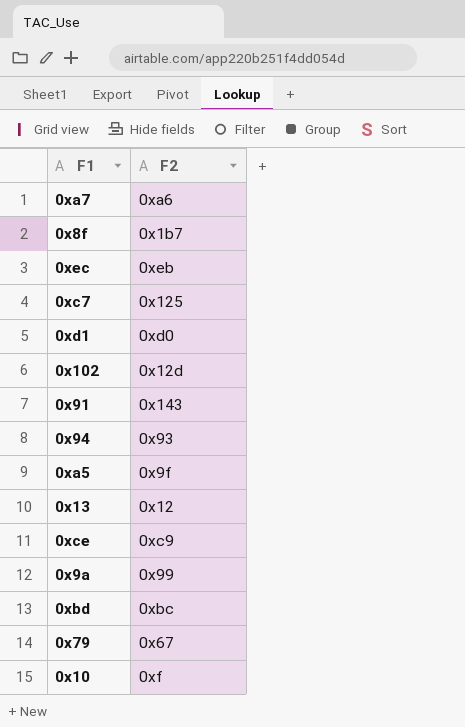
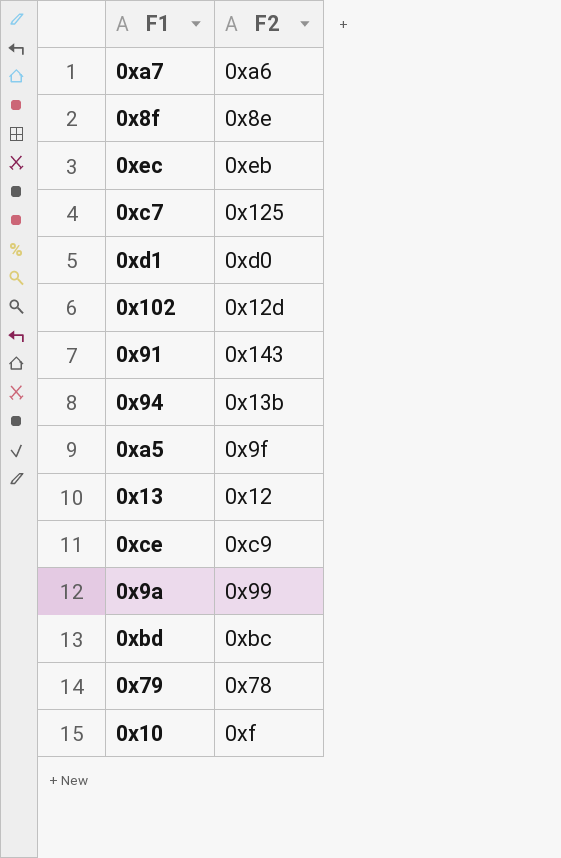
0x8f | F2: 0x1b7 -> 0x8e
0x94 | F2: 0x93 -> 0x13b
0x79 | F2: 0x67 -> 0x78

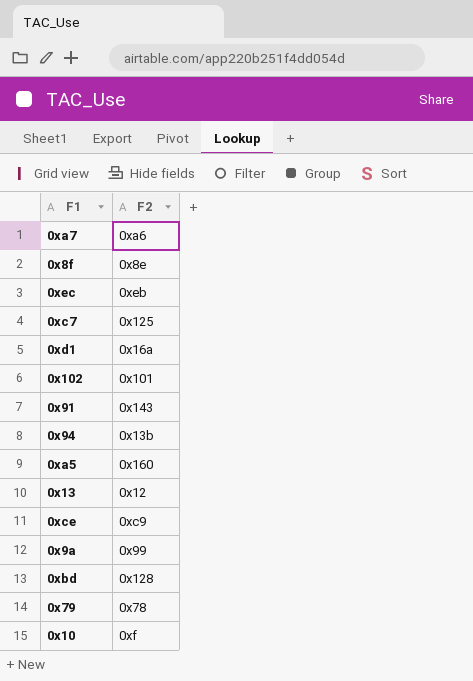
0xd1 | F2: 0xd0 -> 0x16a
0x102 | F2: 0x12d -> 0x101
0xa5 | F2: 0x9f -> 0x160
0xbd | F2: 0xbc -> 0x128

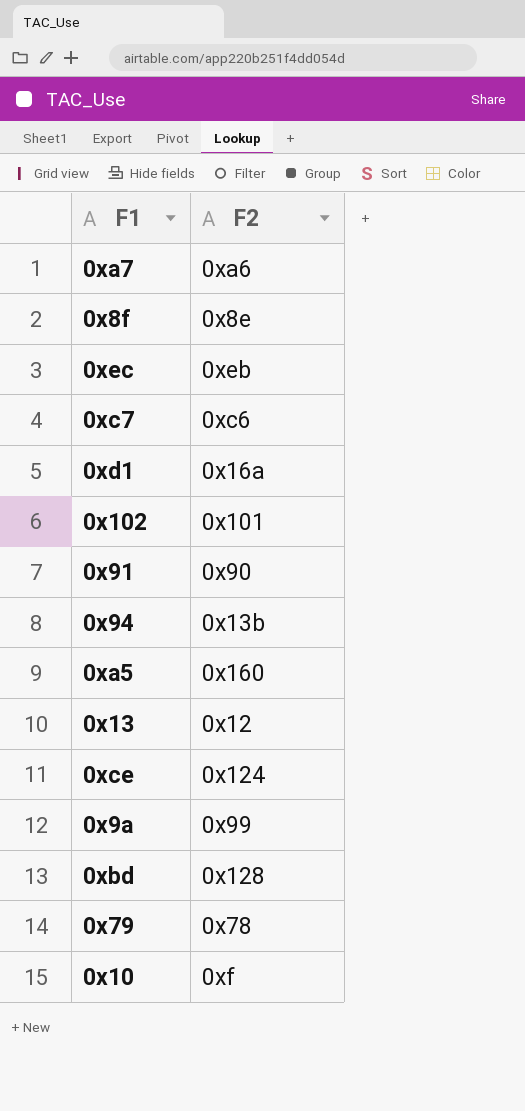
0xc7 | F2: 0x125 -> 0xc6
0x91 | F2: 0x143 -> 0x90
0xce | F2: 0xc9 -> 0x124

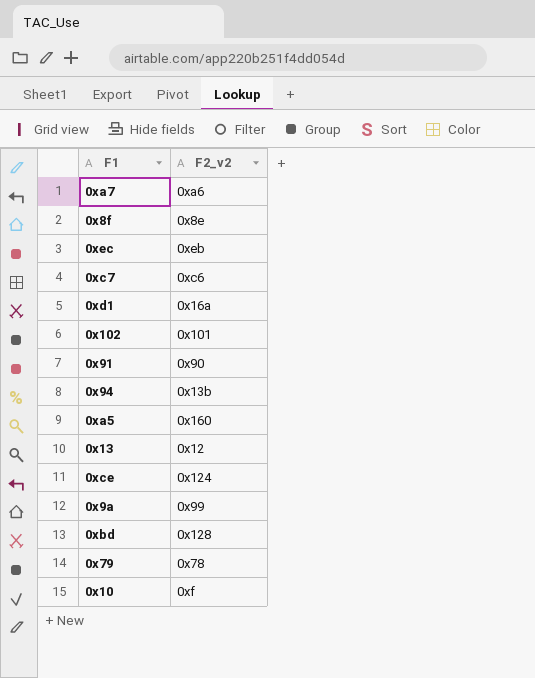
column name: F2 -> F2_v2

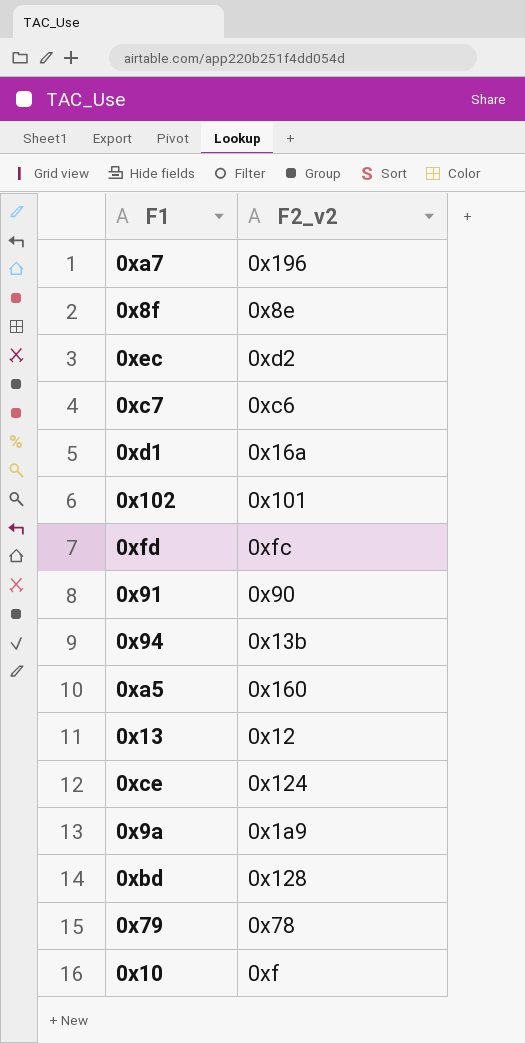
0xa7 | F2_v2: 0xa6 -> 0x196
0xec | F2_v2: 0xeb -> 0xd2
row 0xfd: none -> 0xfc
0x9a | F2_v2: 0x99 -> 0x1a9

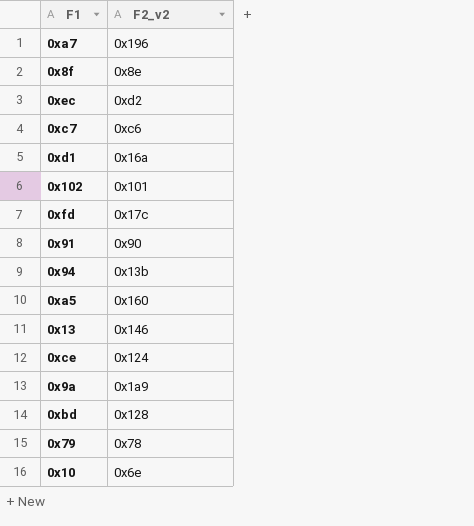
0xfd | F2_v2: 0xfc -> 0x17c
0x13 | F2_v2: 0x12 -> 0x146
0x10 | F2_v2: 0xf -> 0x6e

